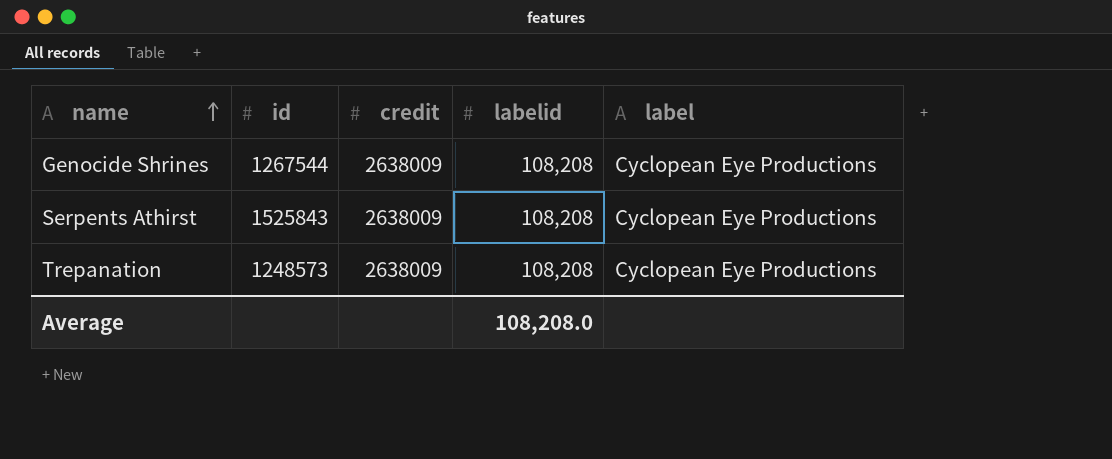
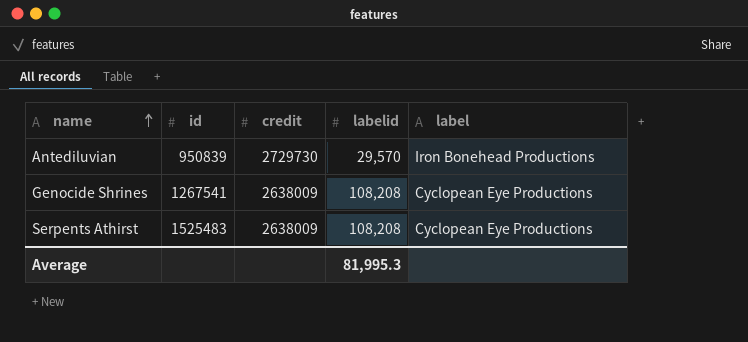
row Trepanation: 1248573 | 2638009 | 108,208 | Cyclopean Eye Productions -> none
row Antediluvian: none -> 950839 | 2729730 | 29,570 | Iron Bonehead Productions
Genocide Shrines | id: 1267544 -> 1267541
Serpents Athirst | id: 1525843 -> 1525483
Average | labelid: 108,208.0 -> 81,995.3

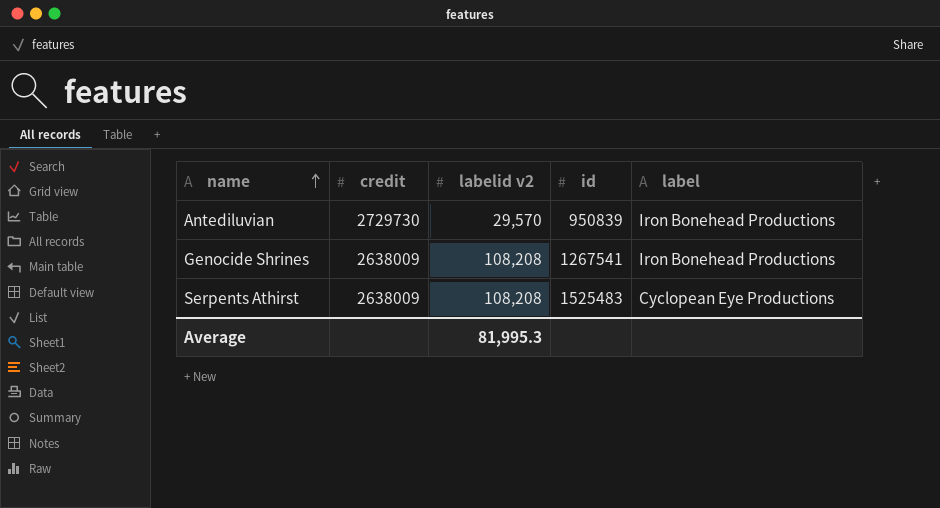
column name: labelid -> labelid v2
column id | position: 2 -> 4
Genocide Shrines | label: Cyclopean Eye Productions -> Iron Bonehead Productions

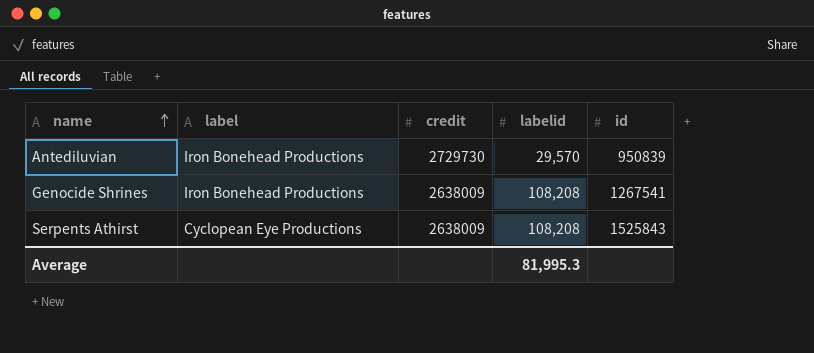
column label | position: 5 -> 2
column name: labelid v2 -> labelid
Serpents Athirst | id: 1525483 -> 1525843

